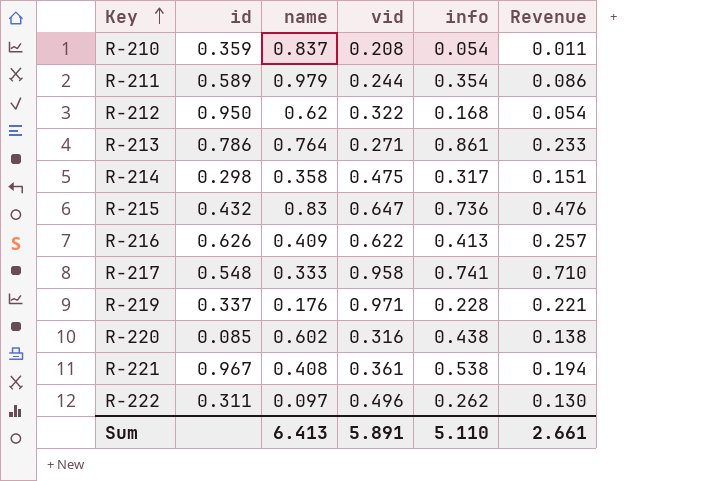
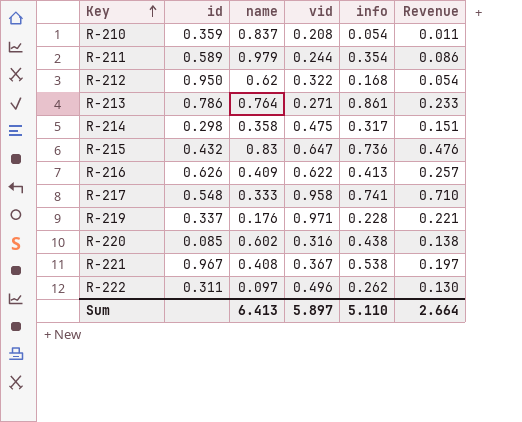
R-221 | vid: 0.361 -> 0.367
R-221 | Revenue: 0.194 -> 0.197
Sum | vid: 5.891 -> 5.897
Sum | Revenue: 2.661 -> 2.664

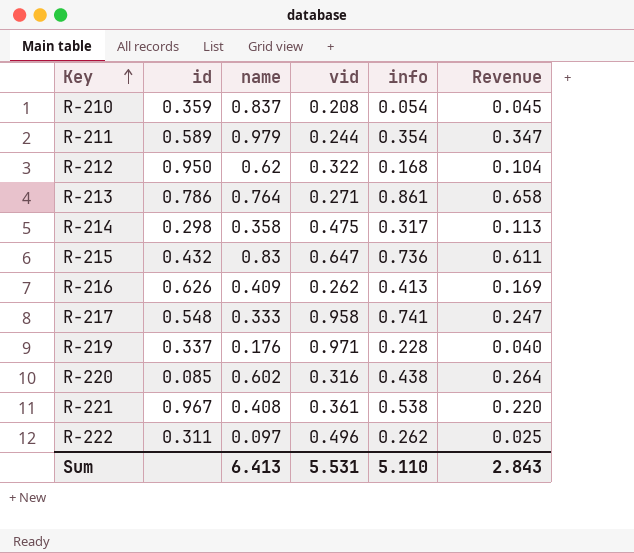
column Revenue | formula: [vid] * [info] -> [name] * [info]
R-216 | vid: 0.622 -> 0.262
R-221 | vid: 0.367 -> 0.361
Sum | vid: 5.897 -> 5.531
Sum | Revenue: 2.664 -> 2.843

